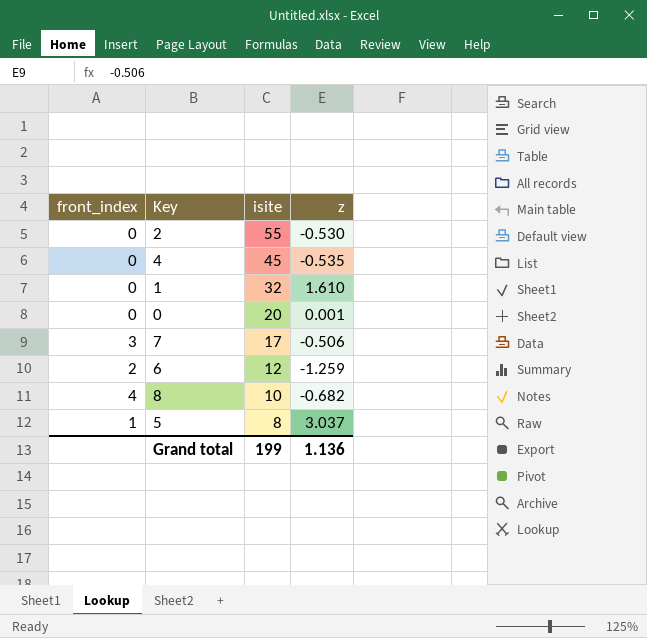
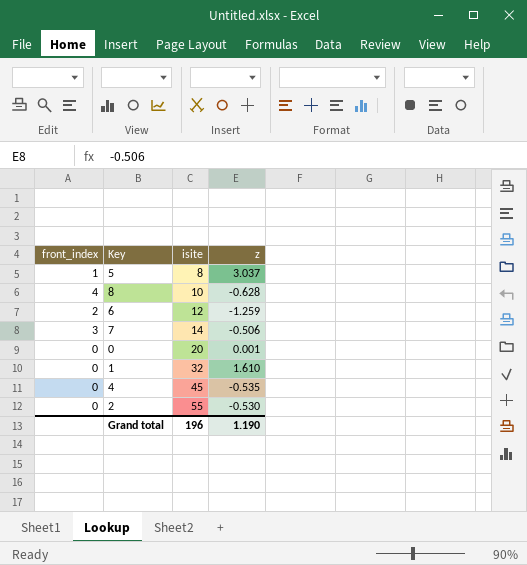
row order: isite descending -> isite ascending
8 | z: -0.682 -> -0.628
7 | isite: 17 -> 14
Grand total | isite: 199 -> 196
Grand total | z: 1.136 -> 1.190

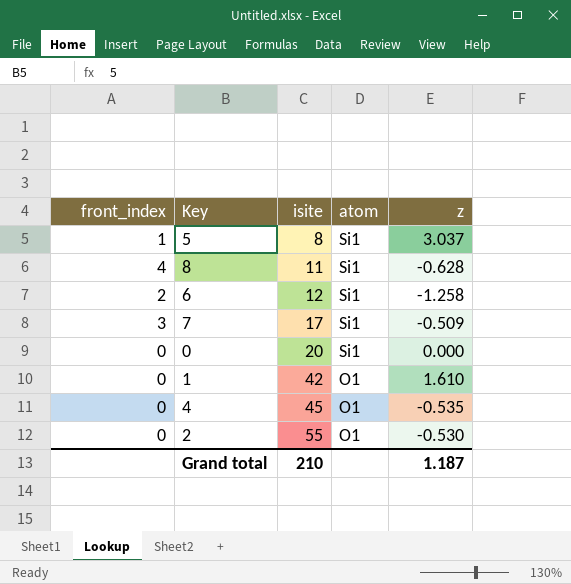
column atom | position: none -> 4
8 | isite: 10 -> 11
6 | z: -1.259 -> -1.258
7 | isite: 14 -> 17
7 | z: -0.506 -> -0.509
0 | z: 0.001 -> 0.000
1 | isite: 32 -> 42
Grand total | isite: 196 -> 210
Grand total | z: 1.190 -> 1.187

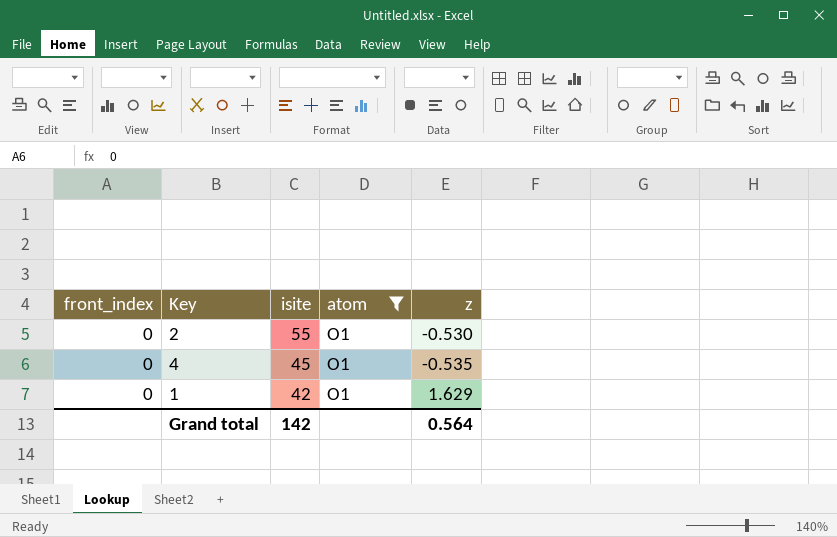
filter: none -> atom = O1
row order: isite ascending -> isite descending
1 | z: 1.610 -> 1.629
Grand total | isite: 210 -> 142
Grand total | z: 1.187 -> 0.564

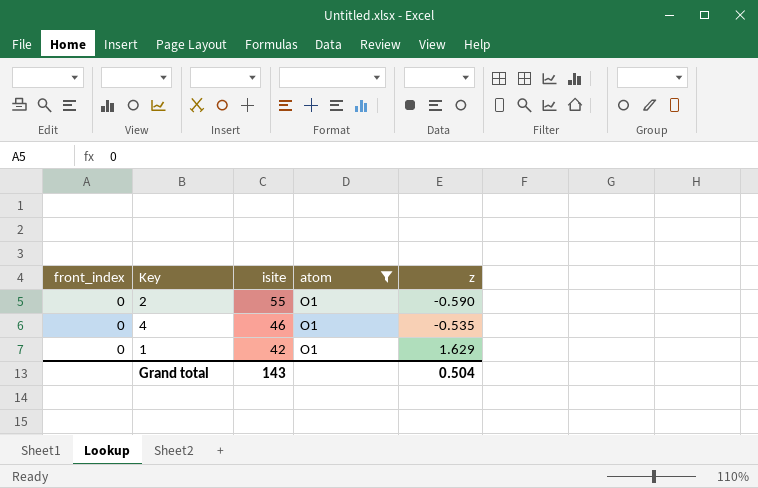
2 | z: -0.530 -> -0.590
4 | isite: 45 -> 46
Grand total | isite: 142 -> 143
Grand total | z: 0.564 -> 0.504

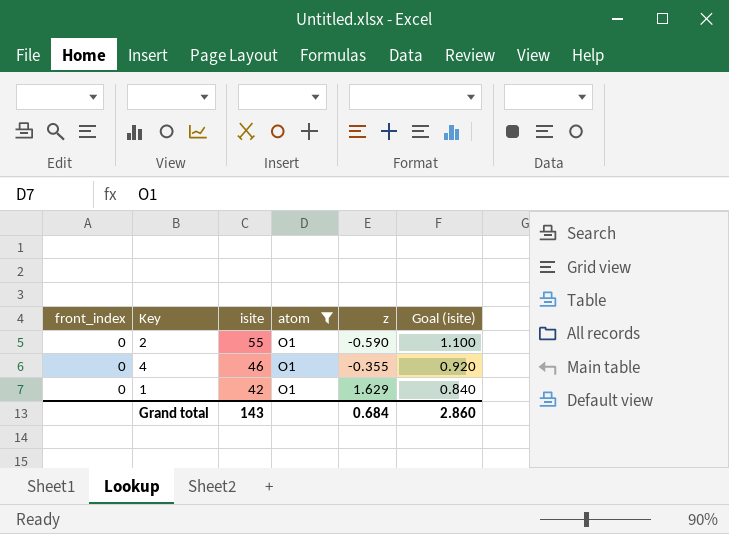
column Goal (isite) | formula: none -> [isite] * 0.02
4 | z: -0.535 -> -0.355
Grand total | z: 0.504 -> 0.684

